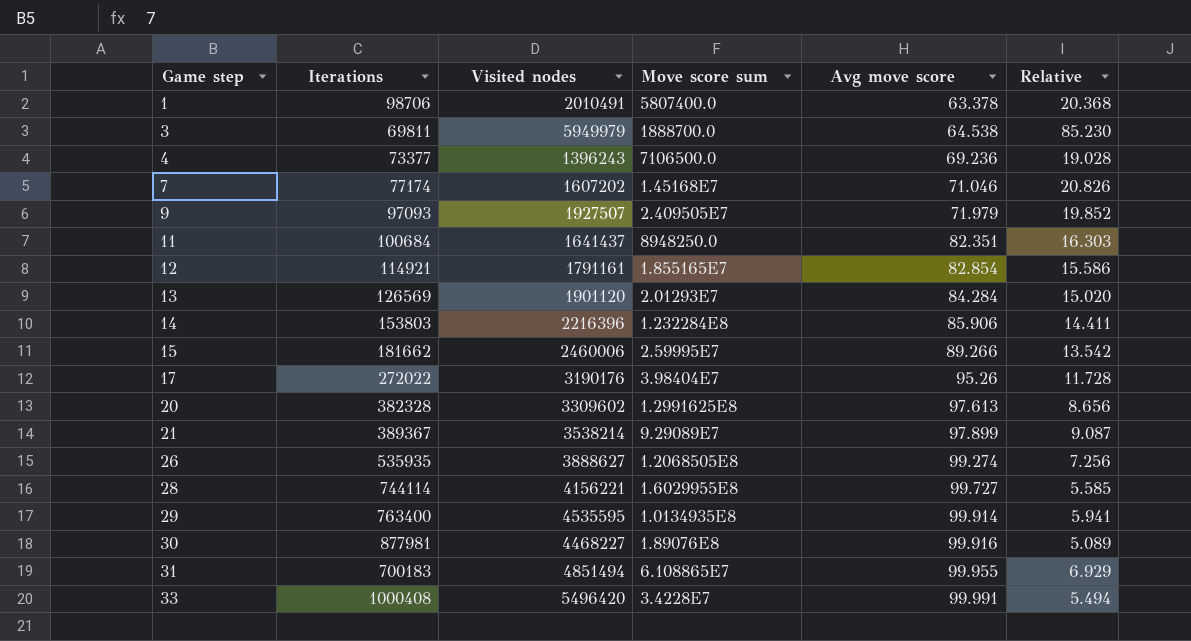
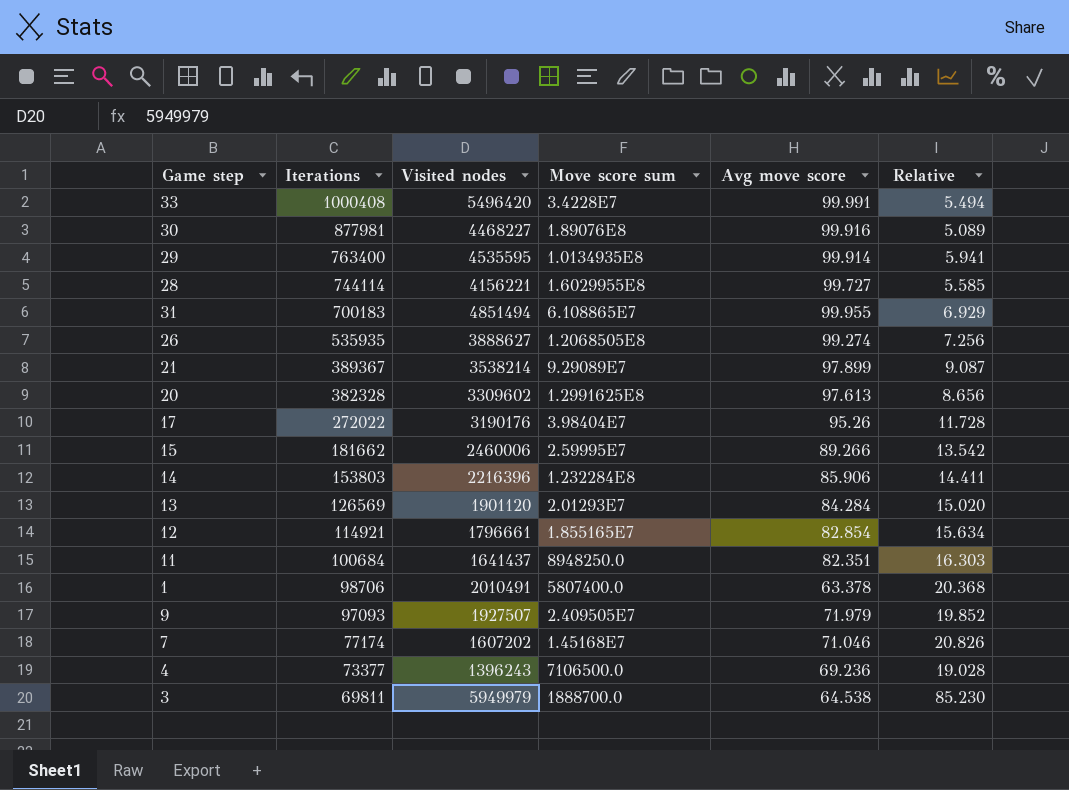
row order: Game step ascending -> Iterations descending
12 | Visited nodes: 1791161 -> 1796661
12 | Relative: 15.586 -> 15.634

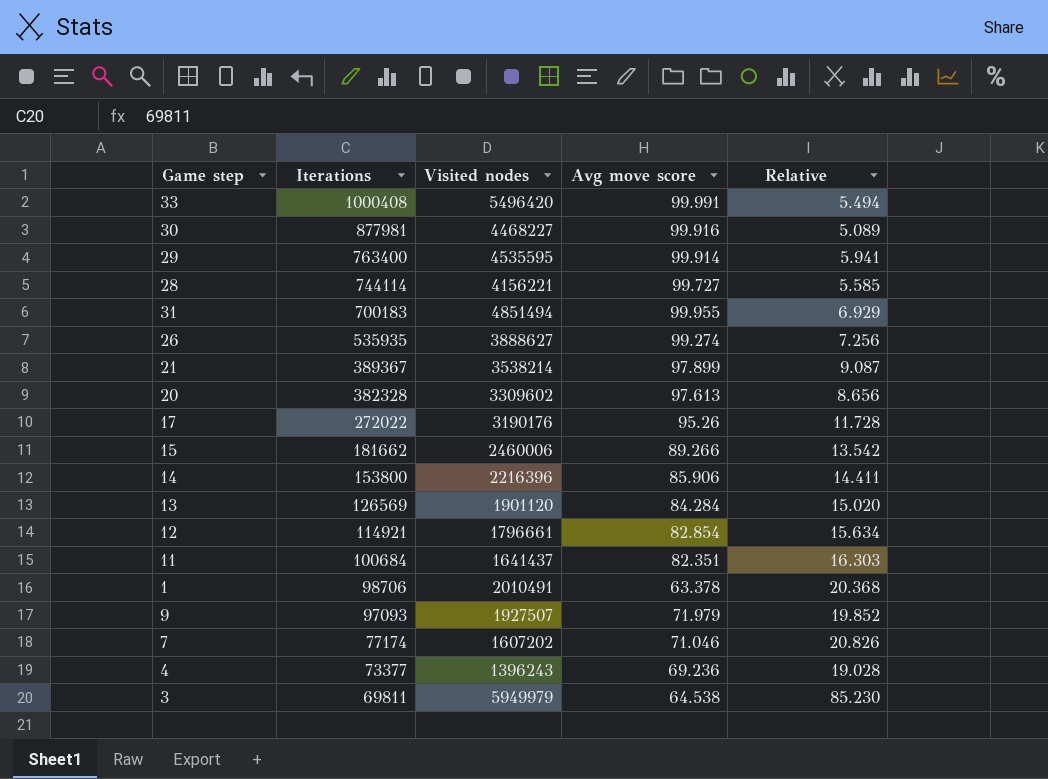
column Move score sum | position: 4 -> none
14 | Iterations: 153803 -> 153800

